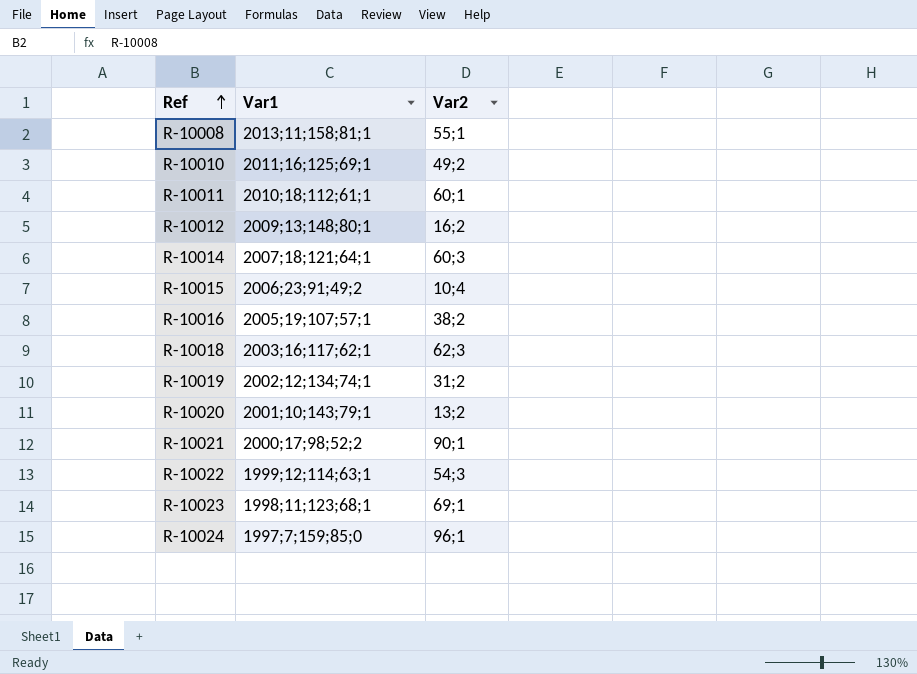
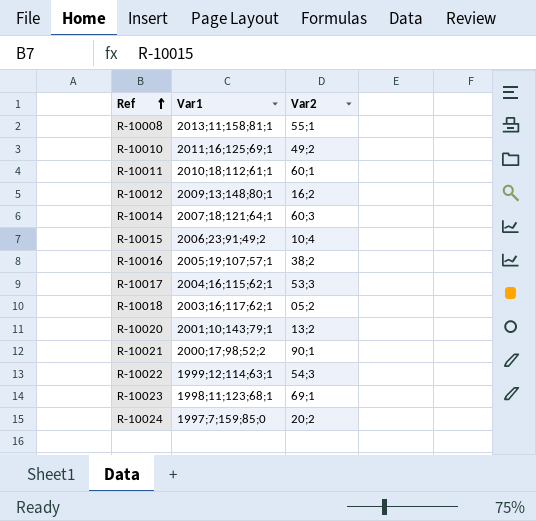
row R-10019: 2002;12;134;74;1 | 31;2 -> none
row R-10017: none -> 2004;16;115;62;1 | 53;3
R-10018 | Var2: 62;3 -> 05;2
R-10024 | Var2: 96;1 -> 20;2

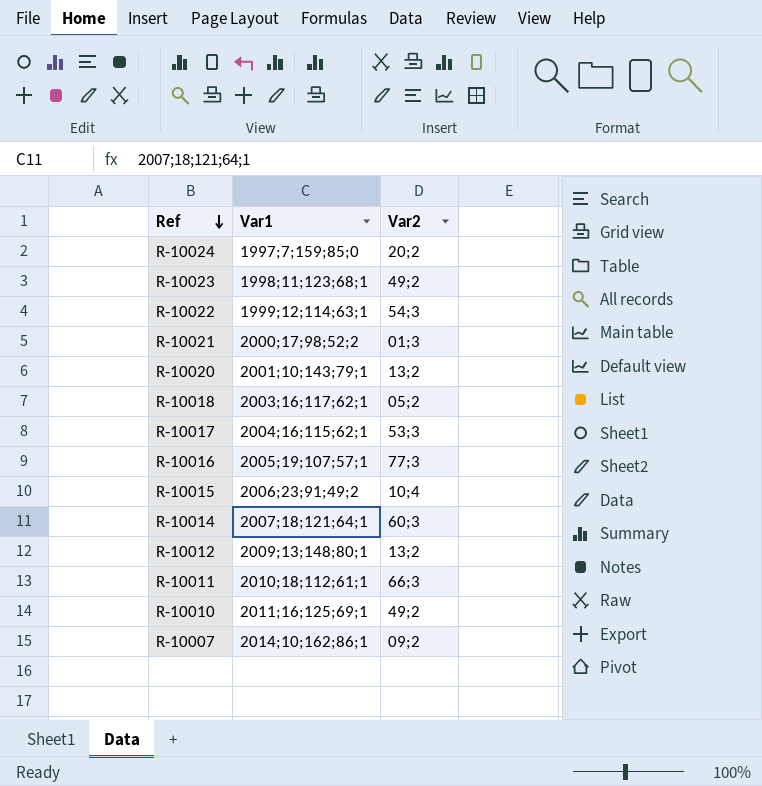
row order: Ref ascending -> Ref descending
row R-10008: 2013;11;158;81;1 | 55;1 -> none
R-10023 | Var2: 69;1 -> 49;2
R-10021 | Var2: 90;1 -> 01;3
R-10016 | Var2: 38;2 -> 77;3
R-10012 | Var2: 16;2 -> 13;2
R-10011 | Var2: 60;1 -> 66;3
row R-10007: none -> 2014;10;162;86;1 | 09;2

